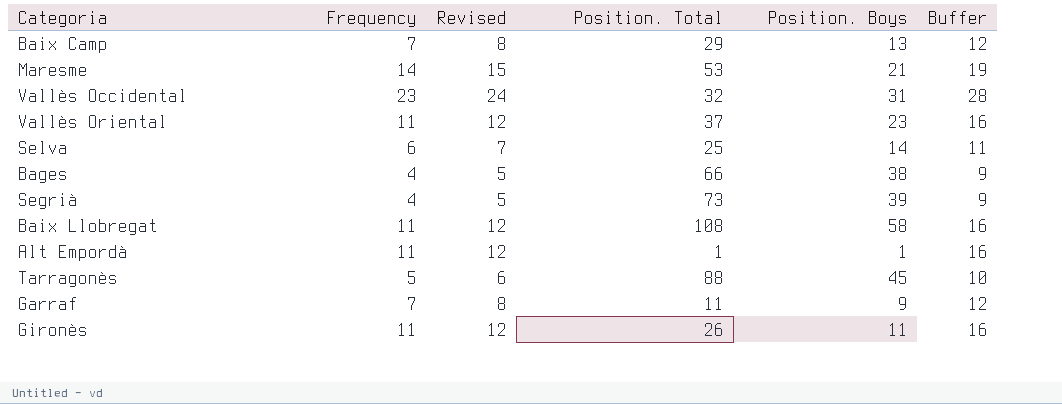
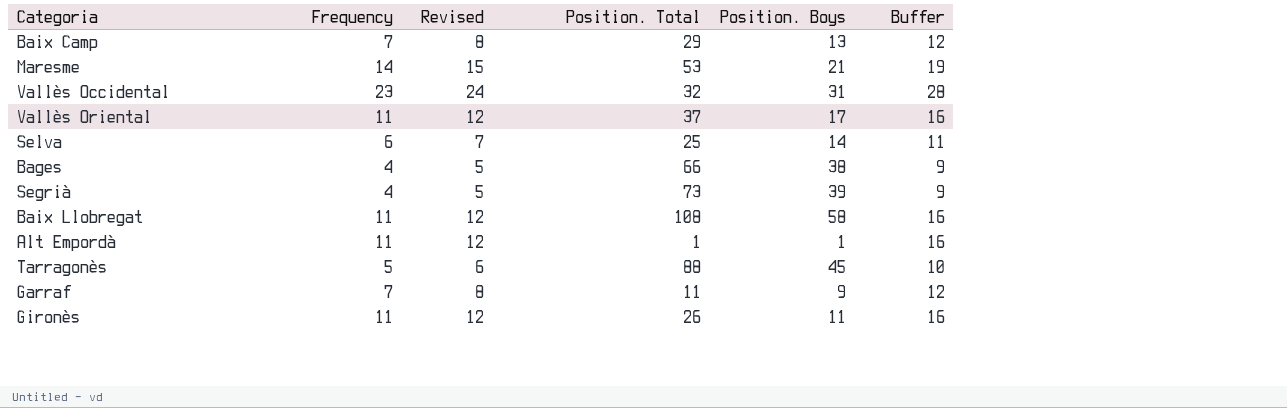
Vallès Oriental | Position. Boys: 23 -> 17

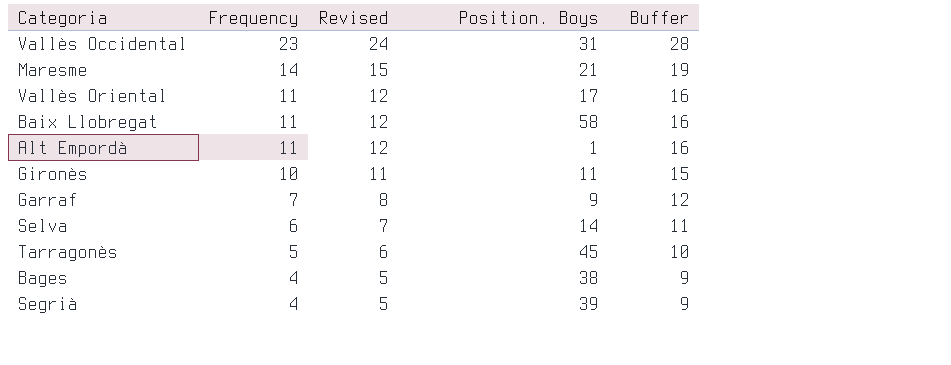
row order: none -> Frequency descending
column Position. Total | position: 4 -> none
row Baix Camp: 7 | 8 | 29 | 13 | 12 -> none
Gironès | Frequency: 11 -> 10
Gironès | Revised: 12 -> 11
Gironès | Buffer: 16 -> 15

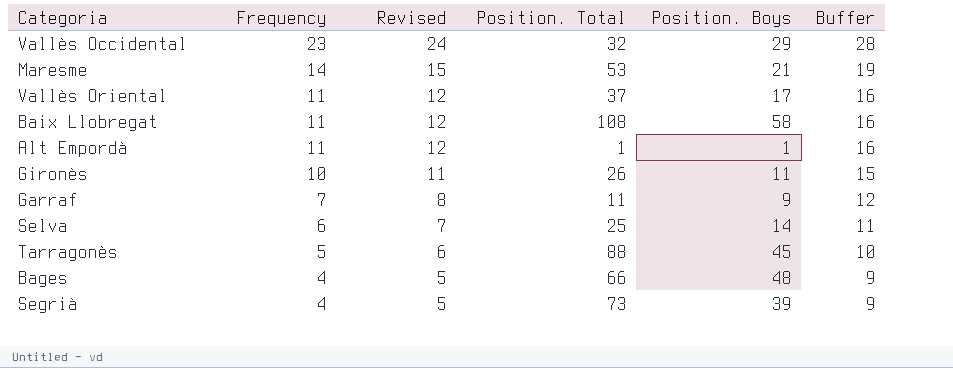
column Position. Total | position: none -> 4
Vallès Occidental | Position. Boys: 31 -> 29
Bages | Position. Boys: 38 -> 48

